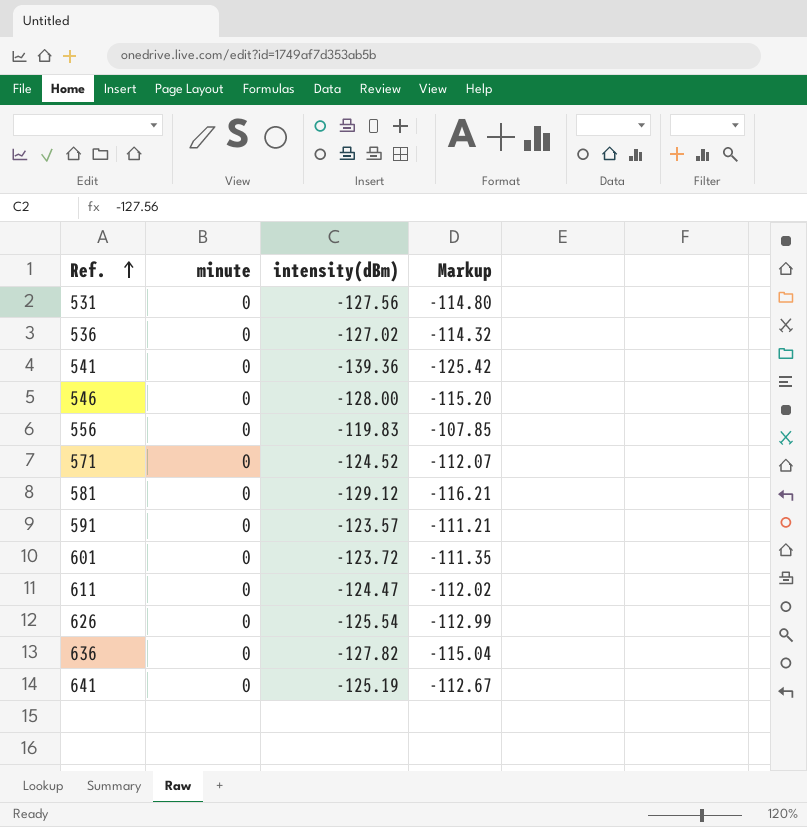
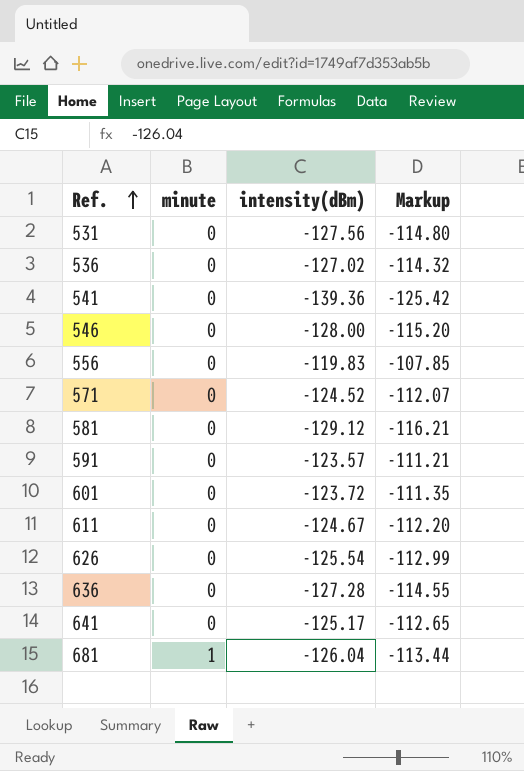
611 | intensity(dBm): -124.47 -> -124.67
611 | Markup: -112.02 -> -112.20
636 | intensity(dBm): -127.82 -> -127.28
636 | Markup: -115.04 -> -114.55
641 | intensity(dBm): -125.19 -> -125.17
641 | Markup: -112.67 -> -112.65
row 681: none -> 1 | -126.04 | -113.44

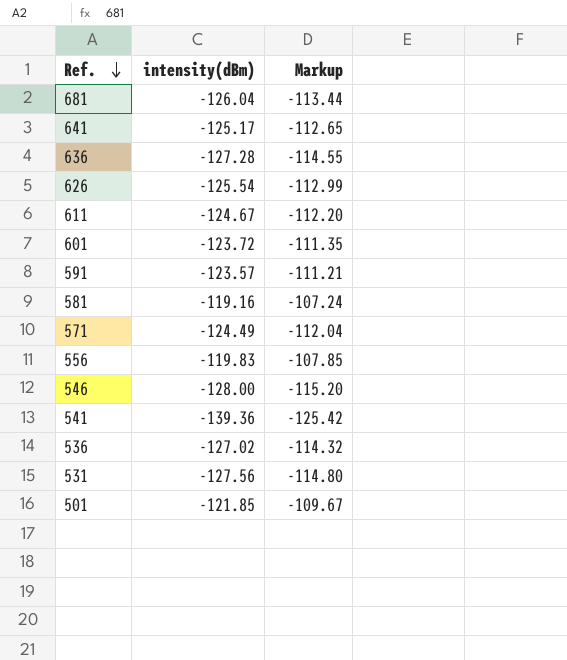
row order: Ref. ascending -> Ref. descending
column minute | position: 2 -> none
581 | intensity(dBm): -129.12 -> -119.16
581 | Markup: -116.21 -> -107.24
571 | intensity(dBm): -124.52 -> -124.49
571 | Markup: -112.07 -> -112.04
row 501: none -> -121.85 | -109.67

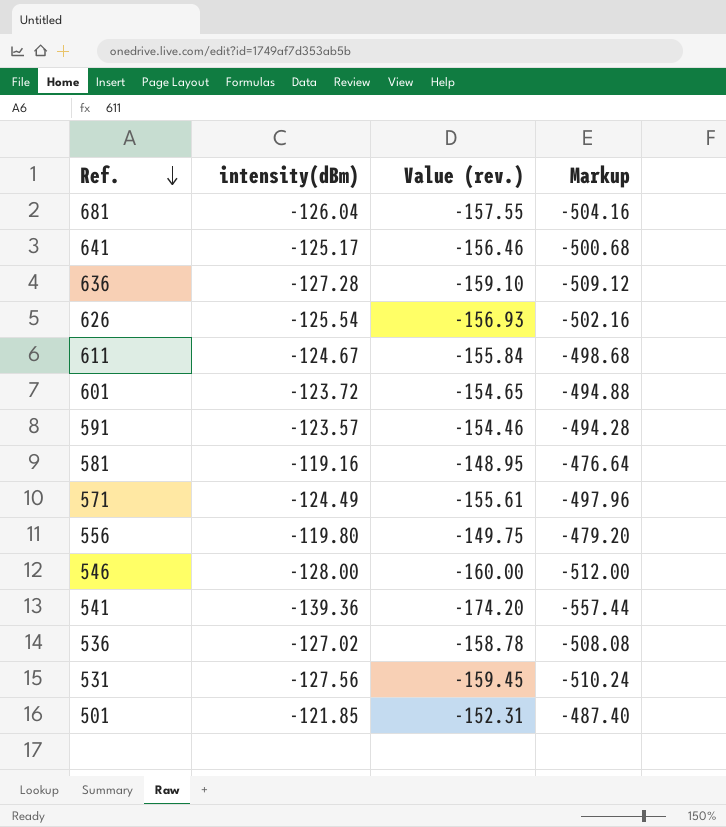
column Value (rev.) | formula: none -> [intensity(dBm)] * 1.25
column Markup | formula: [intensity(dBm)] * 0.9 -> [intensity(dBm)] * 4
556 | intensity(dBm): -119.83 -> -119.80

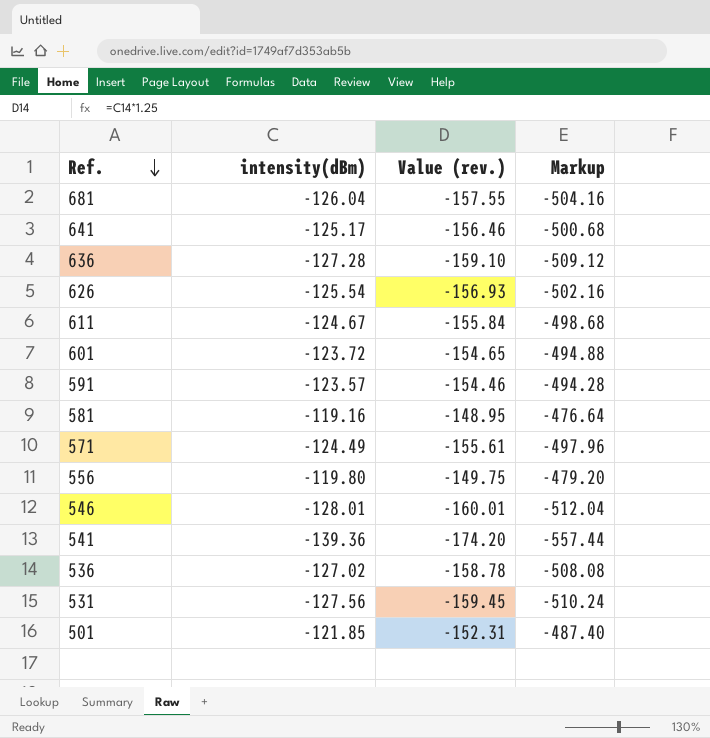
546 | intensity(dBm): -128.00 -> -128.01
546 | Value (rev.): -160.00 -> -160.01
546 | Markup: -512.00 -> -512.04

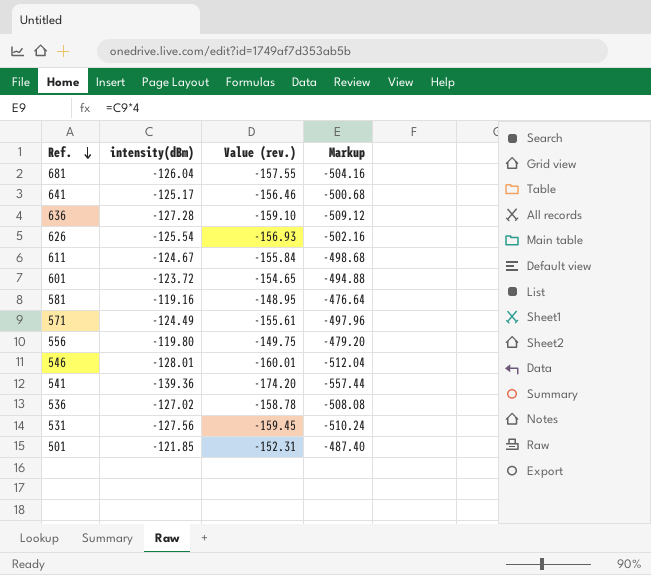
row 591: -123.57 | -154.46 | -494.28 -> none

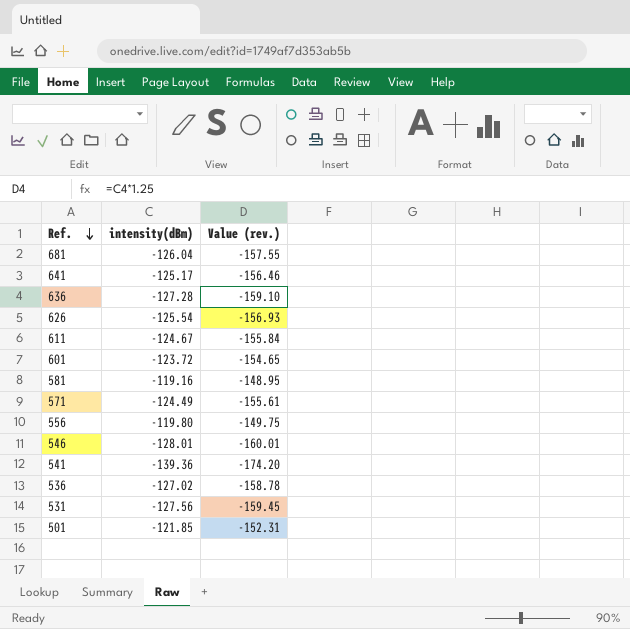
column Markup | formula: [intensity(dBm)] * 4 -> none

